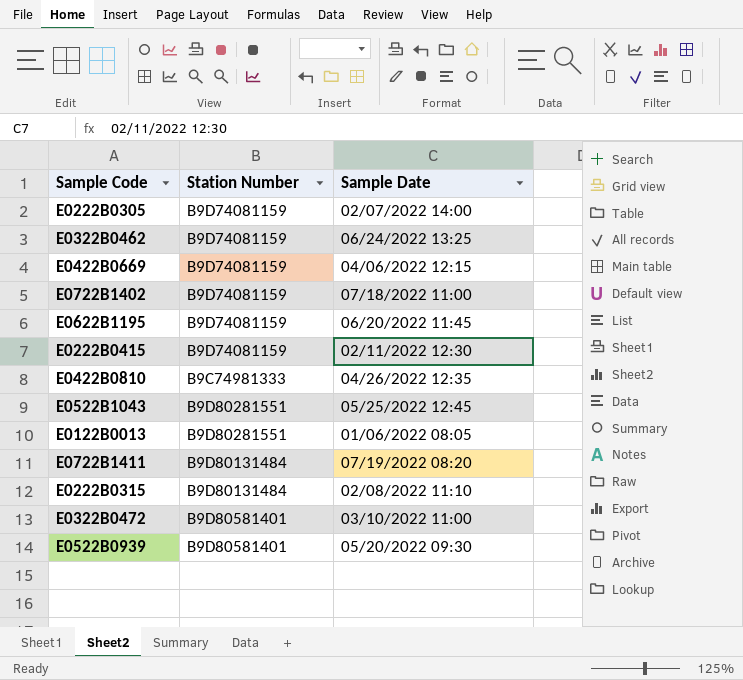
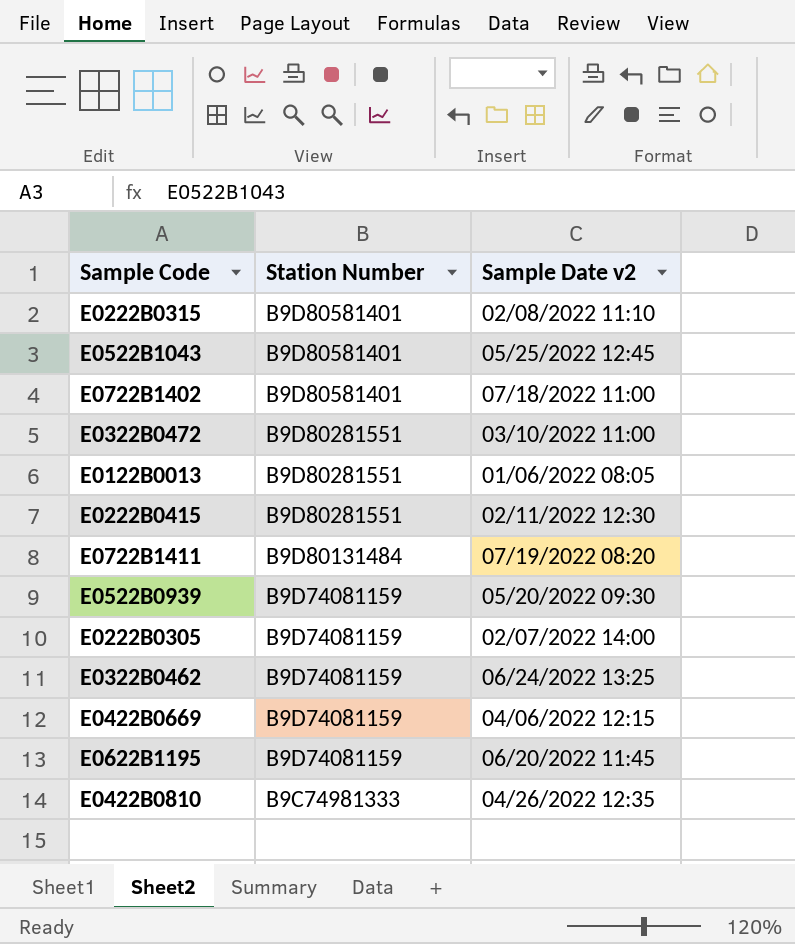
row order: none -> Station Number descending
column name: Sample Date -> Sample Date v2
E0222B0315 | Station Number: B9D80131484 -> B9D80581401
E0522B1043 | Station Number: B9D80281551 -> B9D80581401
E0722B1402 | Station Number: B9D74081159 -> B9D80581401
E0322B0472 | Station Number: B9D80581401 -> B9D80281551
E0222B0415 | Station Number: B9D74081159 -> B9D80281551
E0522B0939 | Station Number: B9D80581401 -> B9D74081159

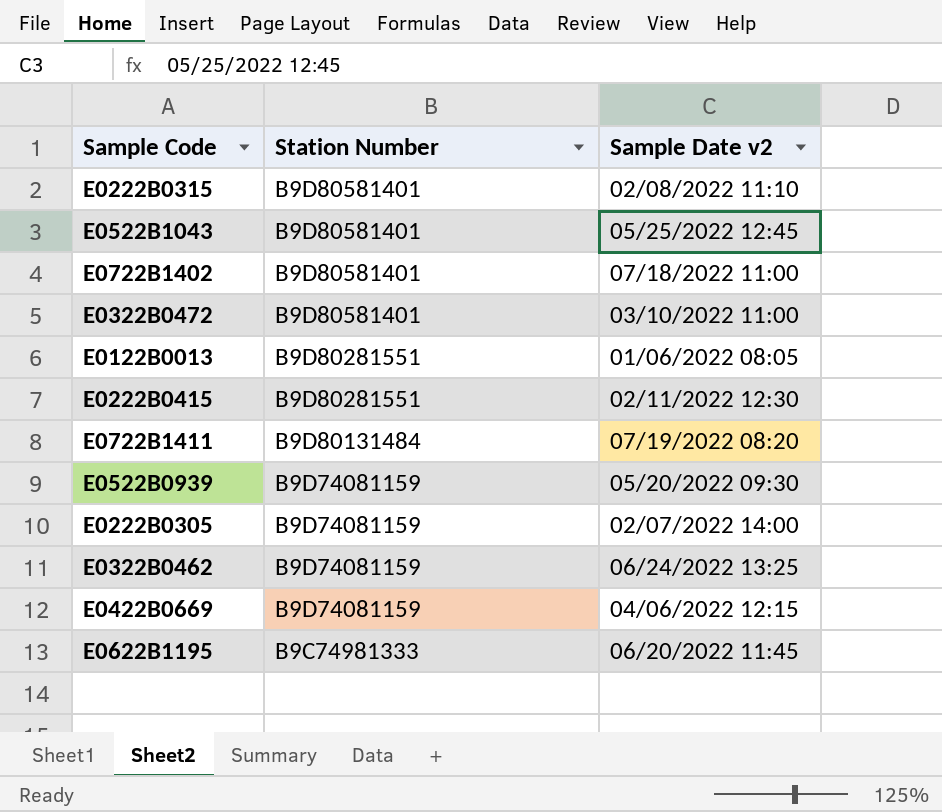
row E0422B0810: B9C74981333 | 04/26/2022 12:35 -> none
E0322B0472 | Station Number: B9D80281551 -> B9D80581401
E0622B1195 | Station Number: B9D74081159 -> B9C74981333

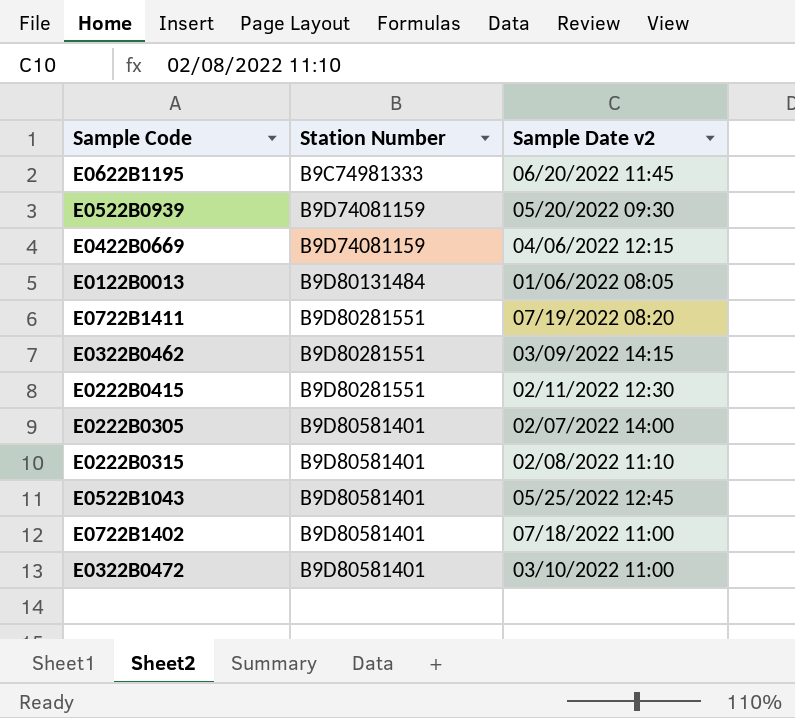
row order: Station Number descending -> Station Number ascending
E0122B0013 | Station Number: B9D80281551 -> B9D80131484
E0722B1411 | Station Number: B9D80131484 -> B9D80281551
E0322B0462 | Station Number: B9D74081159 -> B9D80281551
E0322B0462 | Sample Date v2: 06/24/2022 13:25 -> 03/09/2022 14:15
E0222B0305 | Station Number: B9D74081159 -> B9D80581401

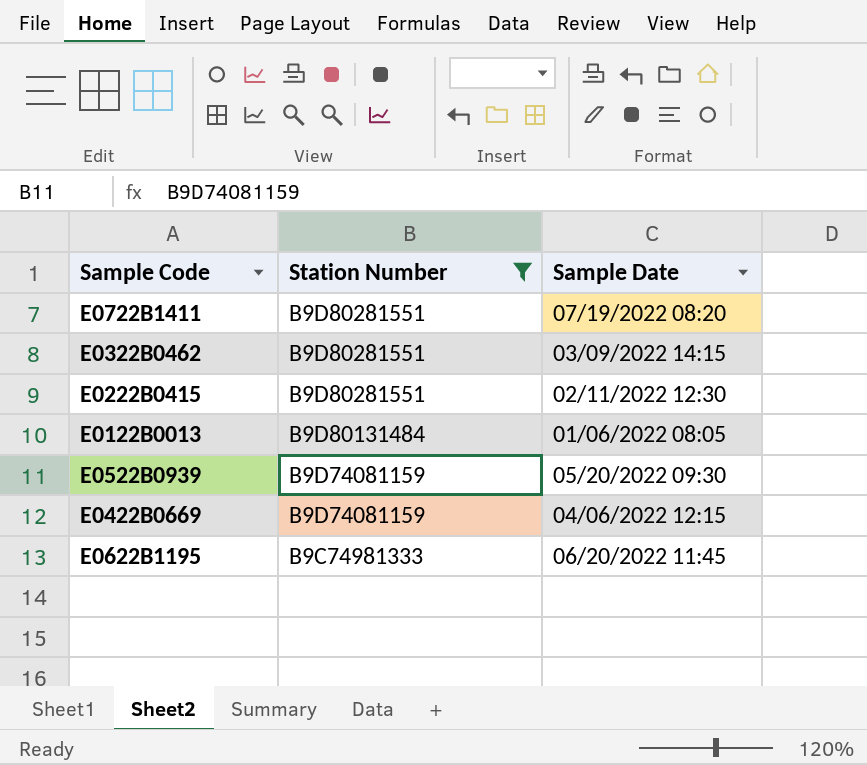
filter: none -> Station Number != B9D80581401
row order: Station Number ascending -> Station Number descending
column name: Sample Date v2 -> Sample Date

